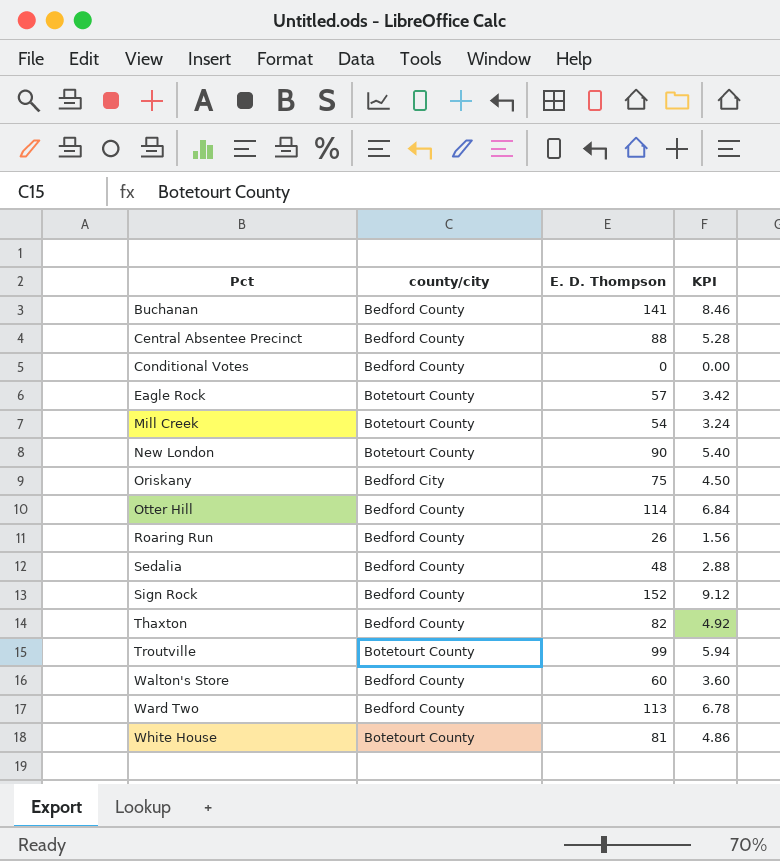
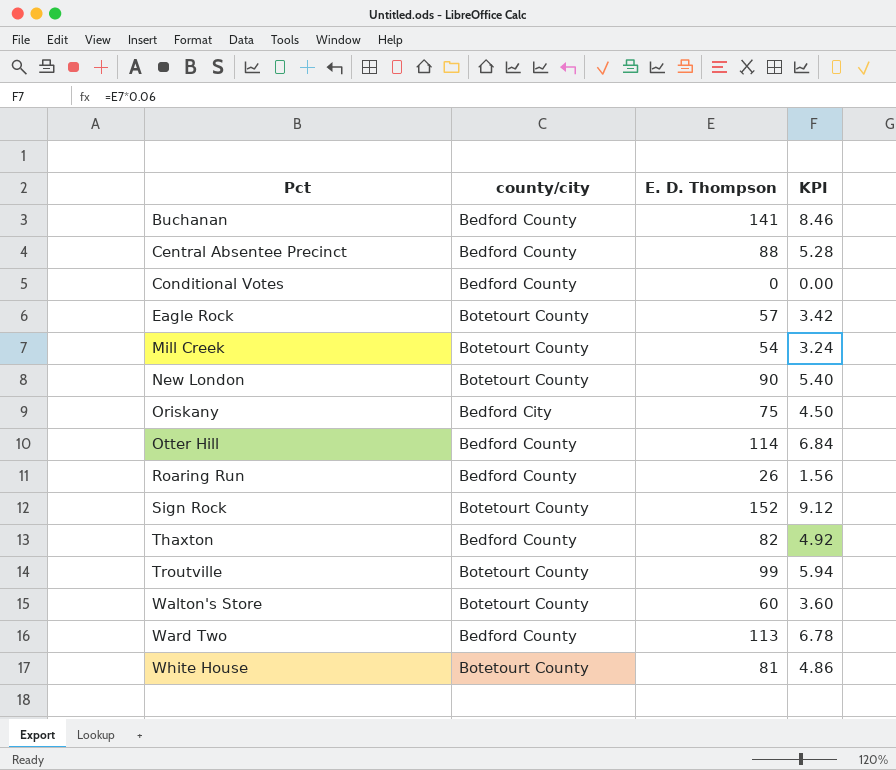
row Sedalia: Bedford County | 48 | 2.88 -> none
Sign Rock | county/city: Bedford County -> Botetourt County
Walton's Store | county/city: Bedford County -> Botetourt County

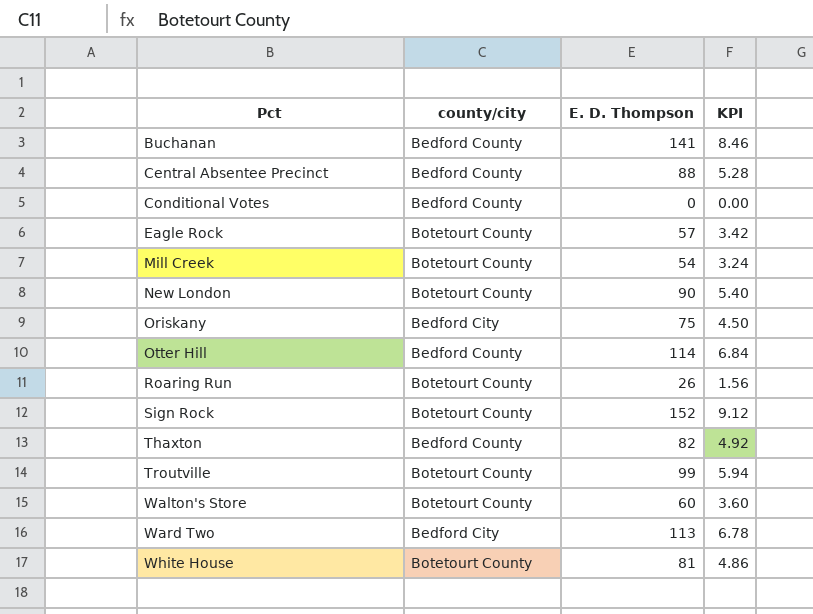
Roaring Run | county/city: Bedford County -> Botetourt County
Ward Two | county/city: Bedford County -> Bedford City

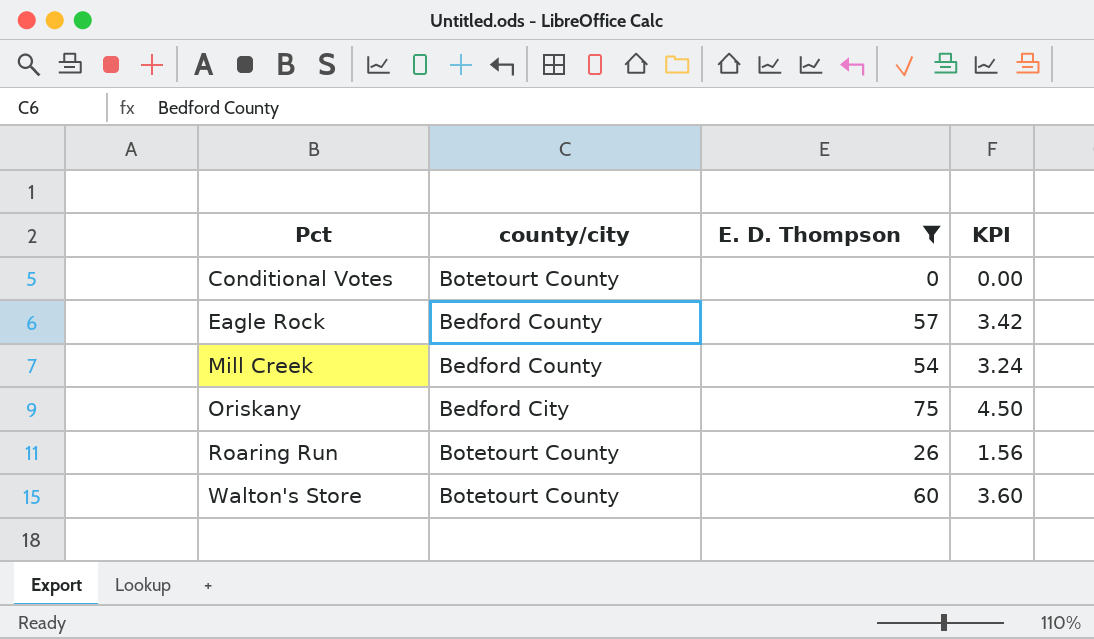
filter: none -> E. D. Thompson <= 75
Conditional Votes | county/city: Bedford County -> Botetourt County
Eagle Rock | county/city: Botetourt County -> Bedford County
Mill Creek | county/city: Botetourt County -> Bedford County

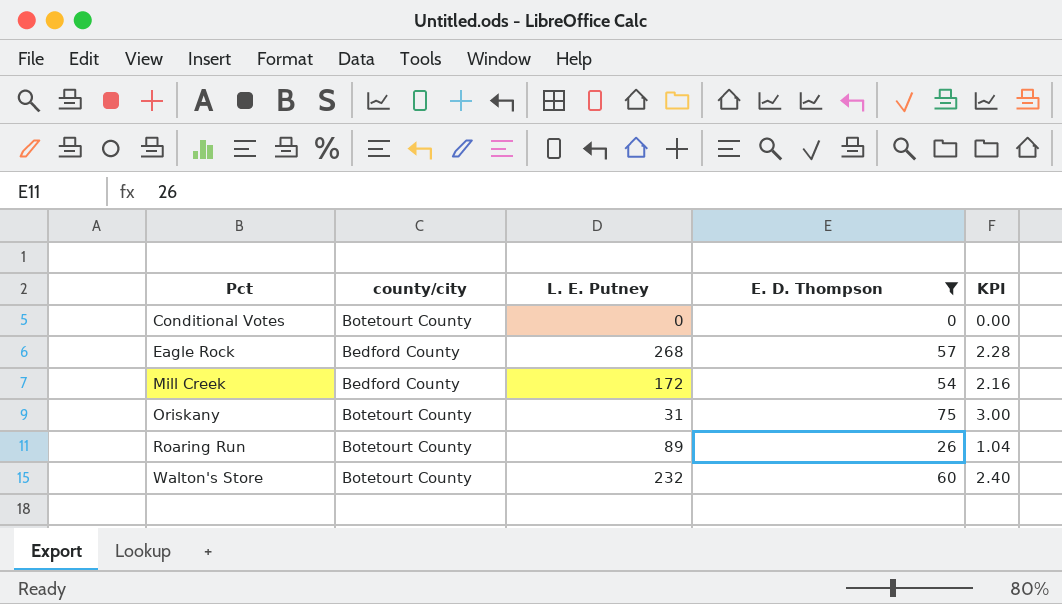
column L. E. Putney | position: none -> 3
column KPI | formula: [E. D. Thompson] * 0.06 -> [E. D. Thompson] * 0.04
Oriskany | county/city: Bedford City -> Botetourt County

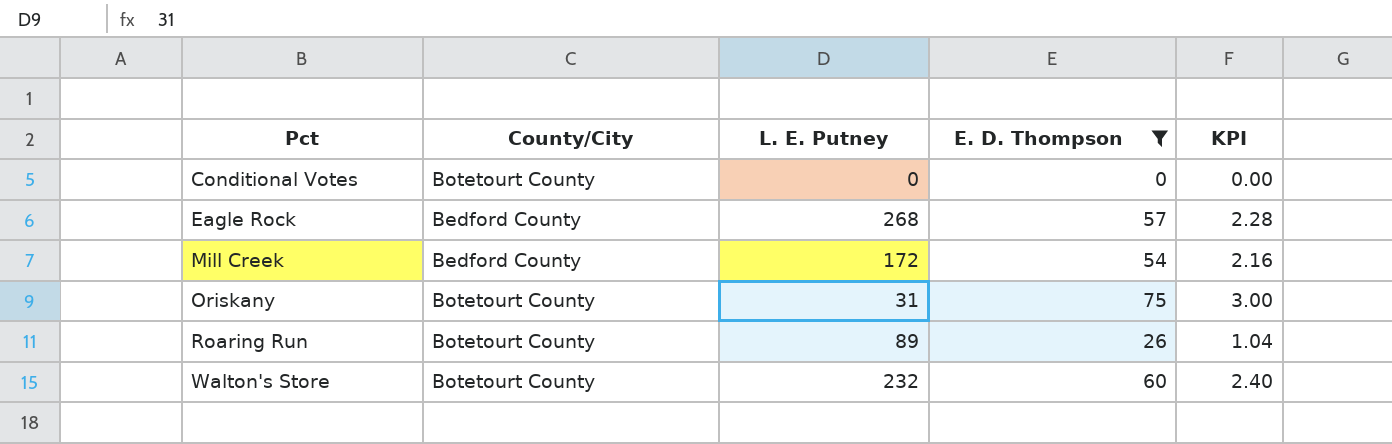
column name: county/city -> County/City

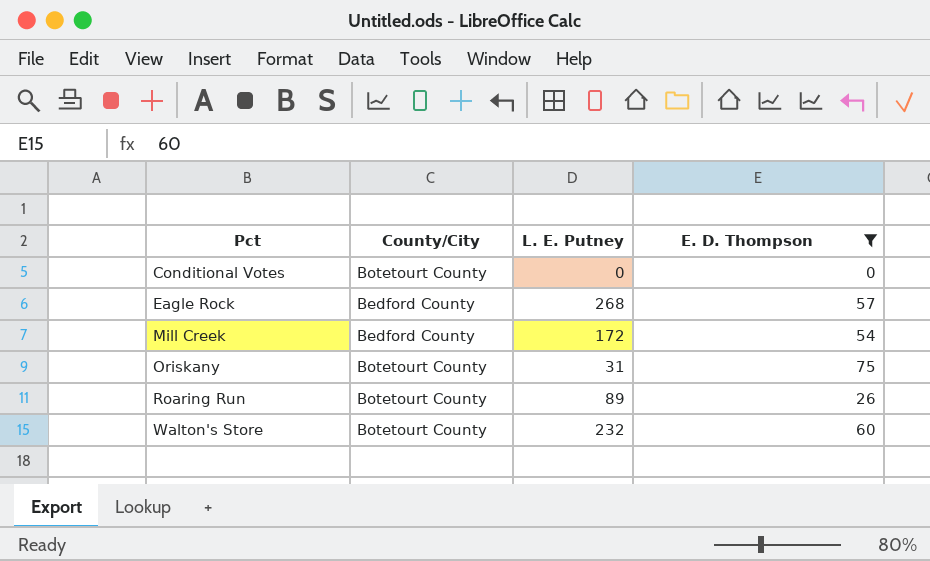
column KPI | formula: [E. D. Thompson] * 0.04 -> none

